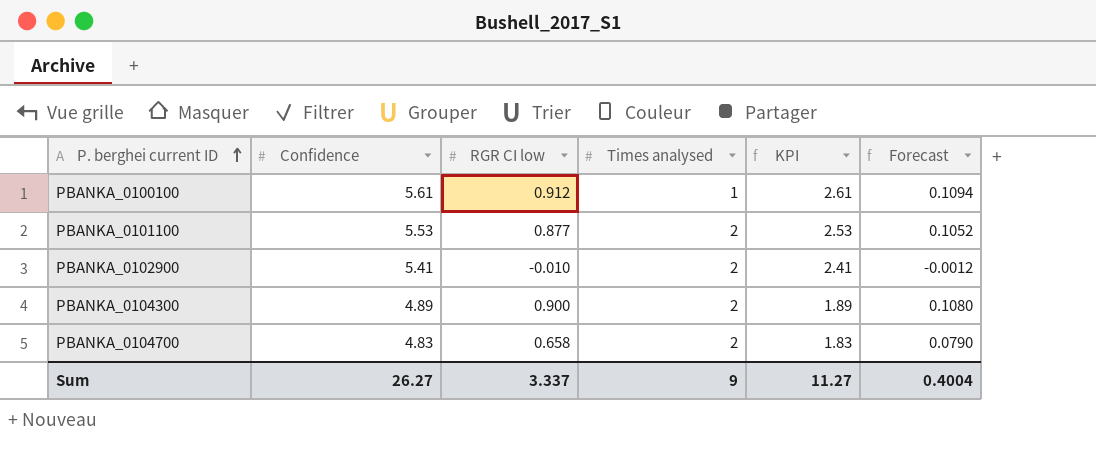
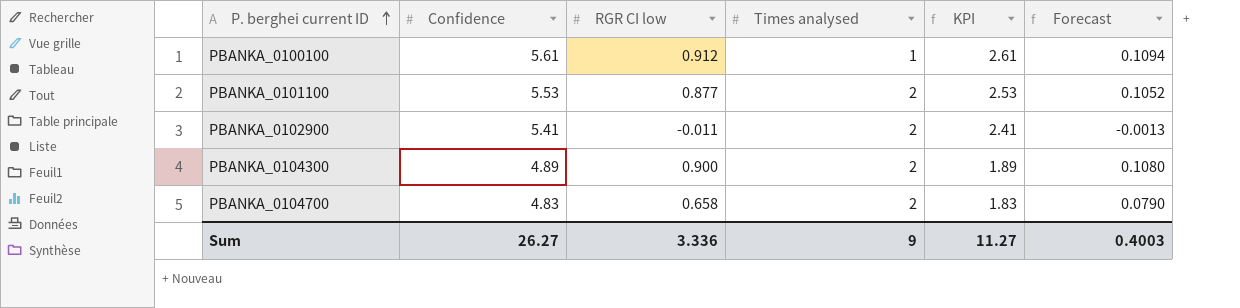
PBANKA_0102900 | RGR CI low: -0.010 -> -0.011
PBANKA_0102900 | Forecast: -0.0012 -> -0.0013
Sum | RGR CI low: 3.337 -> 3.336
Sum | Forecast: 0.4004 -> 0.4003

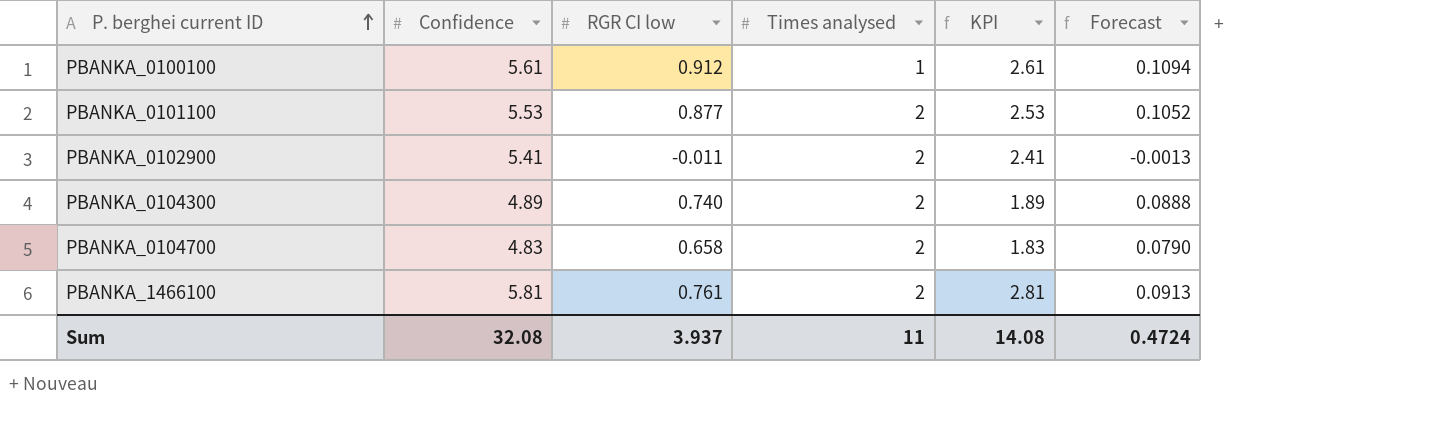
PBANKA_0104300 | RGR CI low: 0.900 -> 0.740
PBANKA_0104300 | Forecast: 0.1080 -> 0.0888
row PBANKA_1466100: none -> 5.81 | 0.761 | 2 | 2.81 | 0.0913
Sum | Confidence: 26.27 -> 32.08
Sum | RGR CI low: 3.336 -> 3.937
Sum | Times analysed: 9 -> 11
Sum | KPI: 11.27 -> 14.08
Sum | Forecast: 0.4003 -> 0.4724

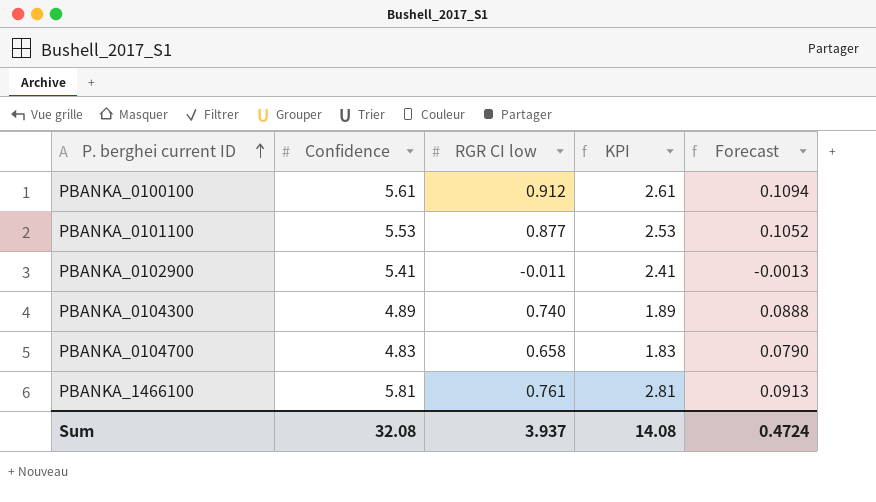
column Times analysed | position: 4 -> none

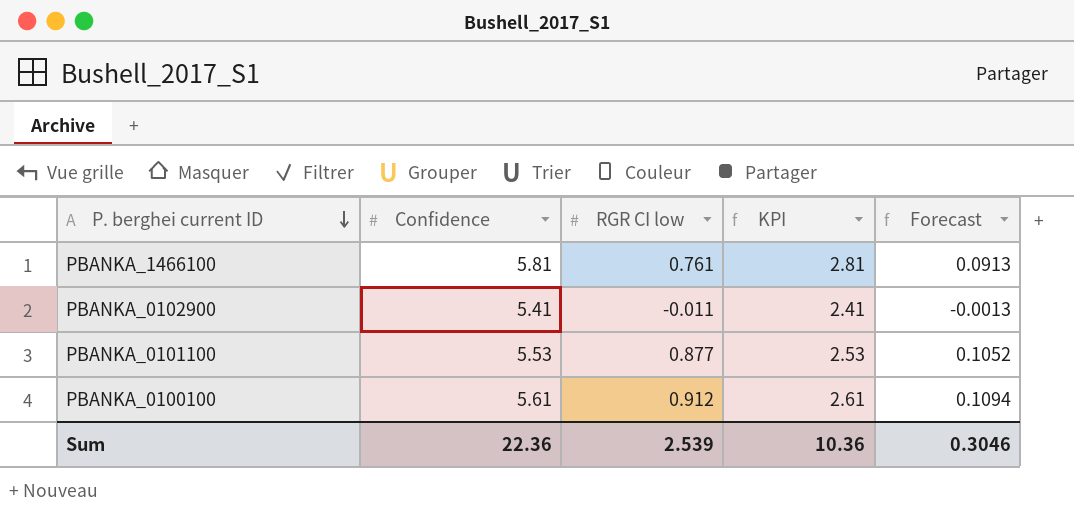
row order: P. berghei current ID ascending -> P. berghei current ID descending
row PBANKA_0104300: 4.89 | 0.740 | 1.89 | 0.0888 -> none
row PBANKA_0104700: 4.83 | 0.658 | 1.83 | 0.0790 -> none
Sum | Confidence: 32.08 -> 22.36
Sum | RGR CI low: 3.937 -> 2.539
Sum | KPI: 14.08 -> 10.36
Sum | Forecast: 0.4724 -> 0.3046

